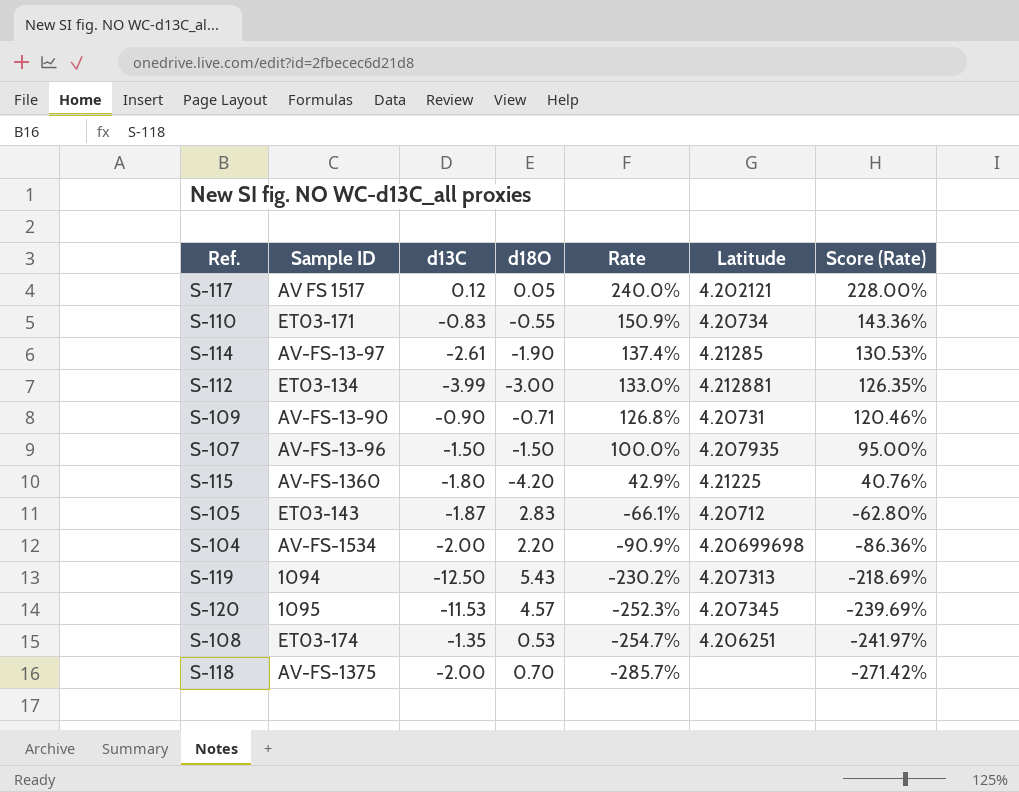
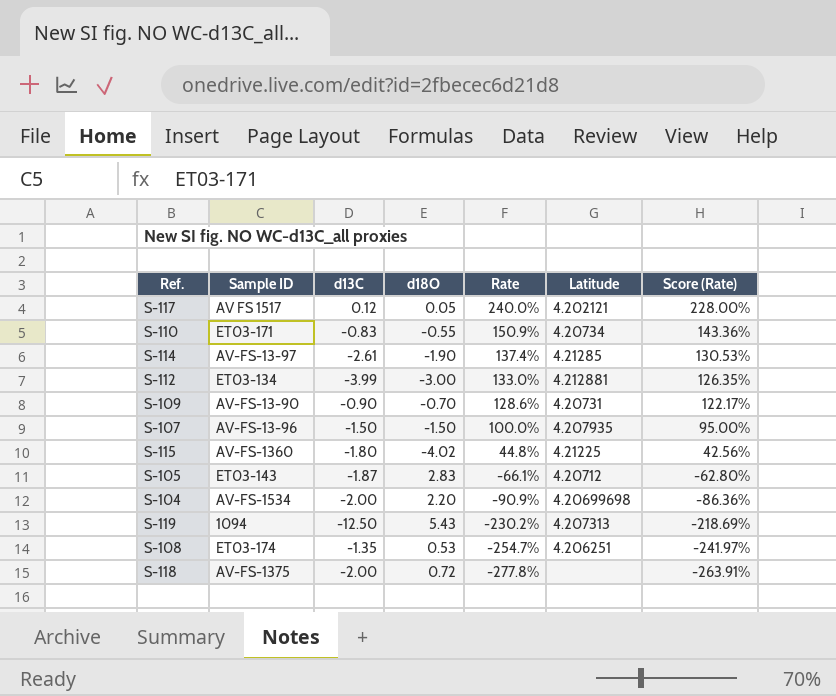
row S-120: 1095 | -11.53 | 4.57 | -252.3% | 4.207345 | -239.69% -> none
S-109 | d18O: -0.71 -> -0.70
S-109 | Rate: 126.8% -> 128.6%
S-109 | Score (Rate): 120.46% -> 122.17%
S-115 | d18O: -4.20 -> -4.02
S-115 | Rate: 42.9% -> 44.8%
S-115 | Score (Rate): 40.76% -> 42.56%
S-118 | d18O: 0.70 -> 0.72
S-118 | Rate: -285.7% -> -277.8%
S-118 | Score (Rate): -271.42% -> -263.91%

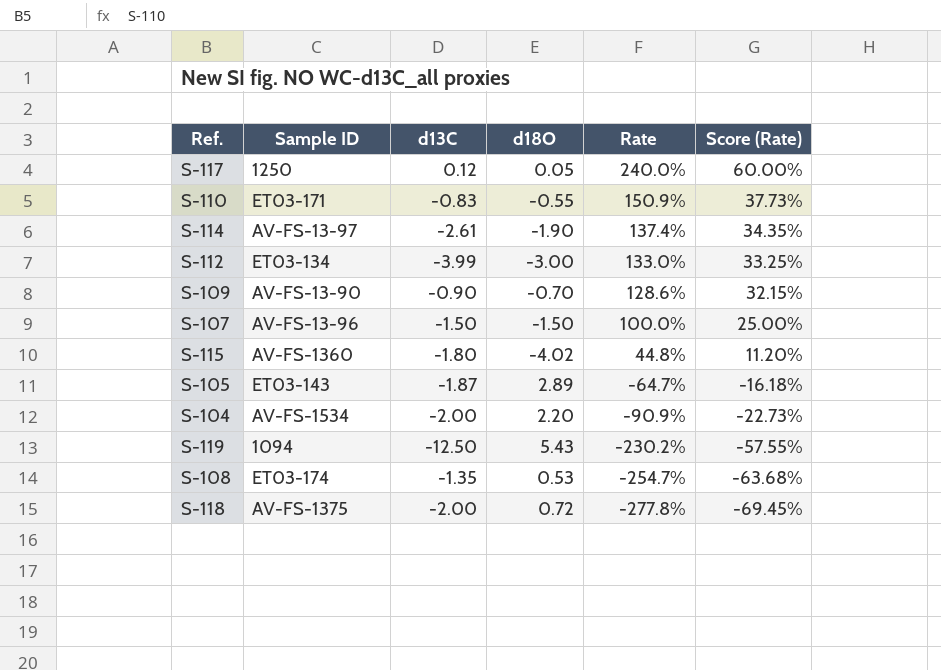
column Latitude | position: 6 -> none
column Score (Rate) | formula: [Rate] * 0.95 -> [Rate] * 0.25
S-117 | Sample ID: AV FS 1517 -> 1250
S-105 | d18O: 2.83 -> 2.89
S-105 | Rate: -66.1% -> -64.7%

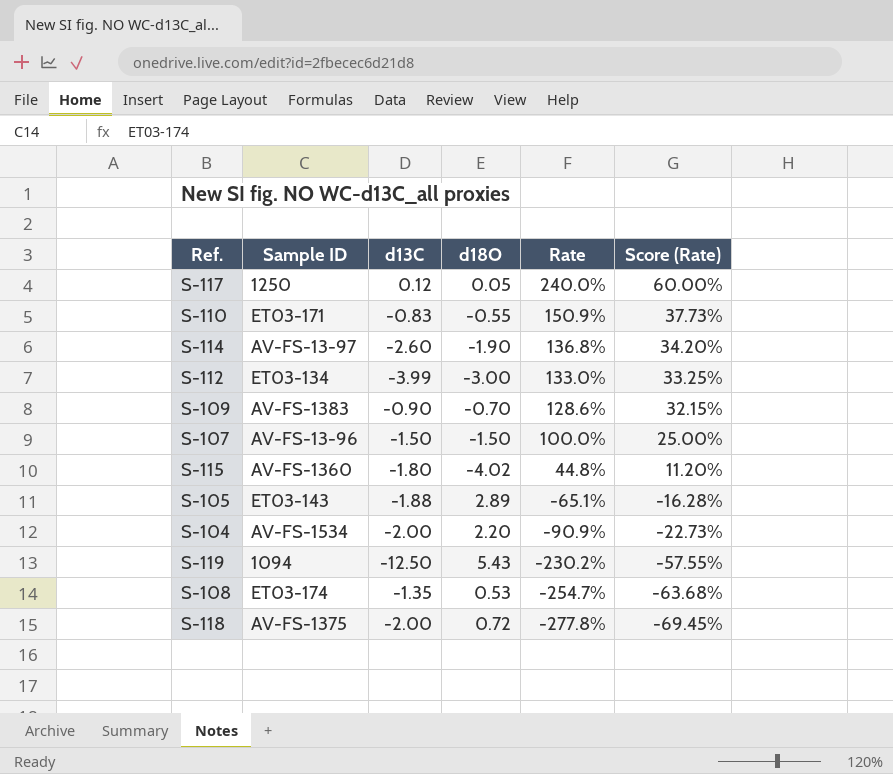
S-114 | d13C: -2.61 -> -2.60
S-114 | Rate: 137.4% -> 136.8%
S-114 | Score (Rate): 34.35% -> 34.20%
S-109 | Sample ID: AV-FS-13-90 -> AV-FS-1383
S-105 | d13C: -1.87 -> -1.88
S-105 | Rate: -64.7% -> -65.1%
S-105 | Score (Rate): -16.18% -> -16.28%

